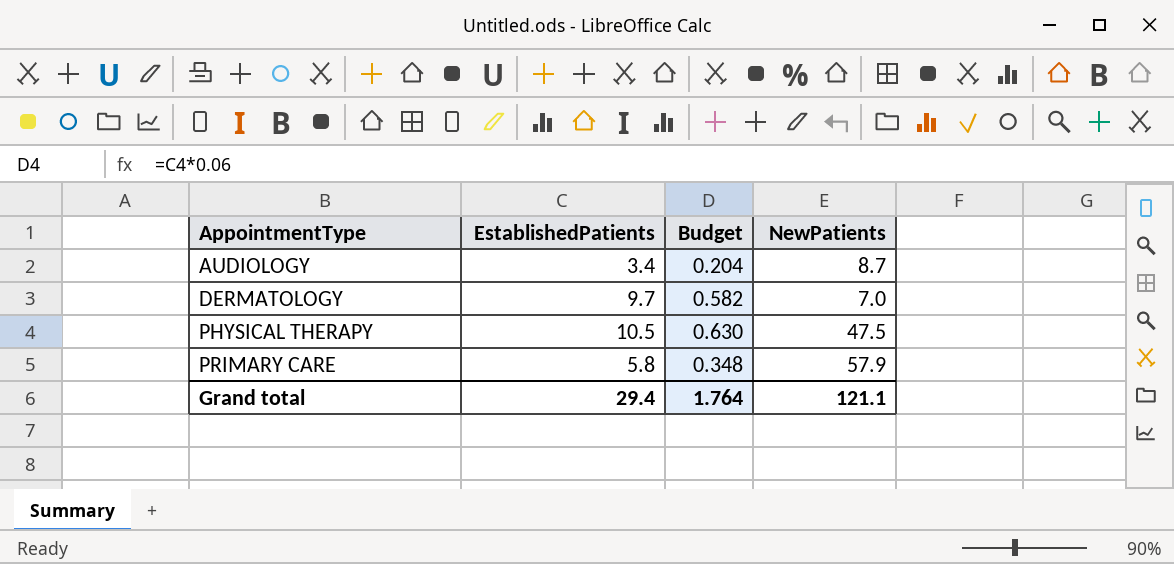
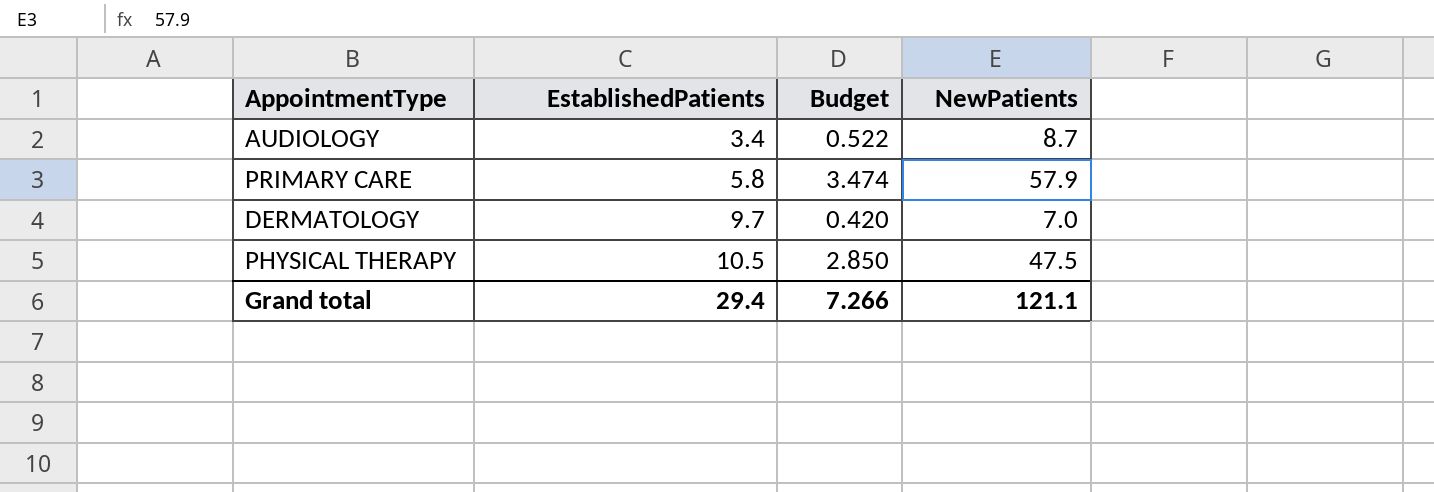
row order: AppointmentType ascending -> EstablishedPatients ascending
column Budget | formula: [EstablishedPatients] * 0.06 -> [NewPatients] * 0.06
Grand total | Budget: 1.764 -> 7.266

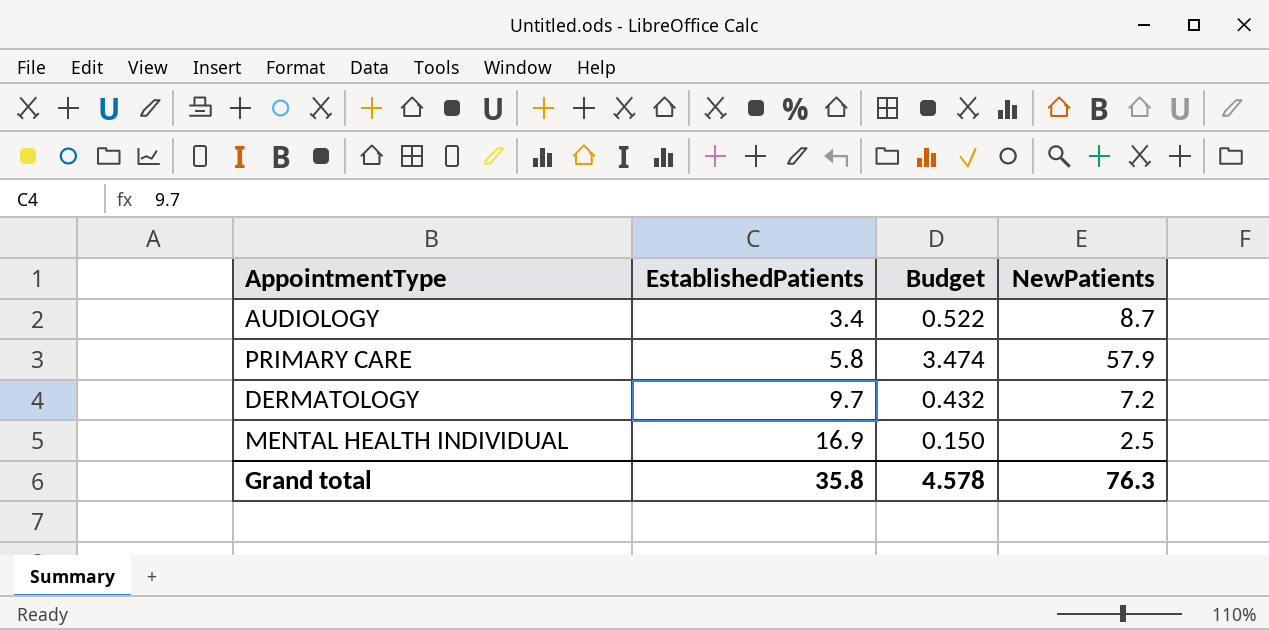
row PHYSICAL THERAPY: 10.5 | 2.850 | 47.5 -> none
DERMATOLOGY | Budget: 0.420 -> 0.432
DERMATOLOGY | NewPatients: 7.0 -> 7.2
row MENTAL HEALTH INDIVIDUAL: none -> 16.9 | 0.150 | 2.5
Grand total | EstablishedPatients: 29.4 -> 35.8
Grand total | Budget: 7.266 -> 4.578
Grand total | NewPatients: 121.1 -> 76.3

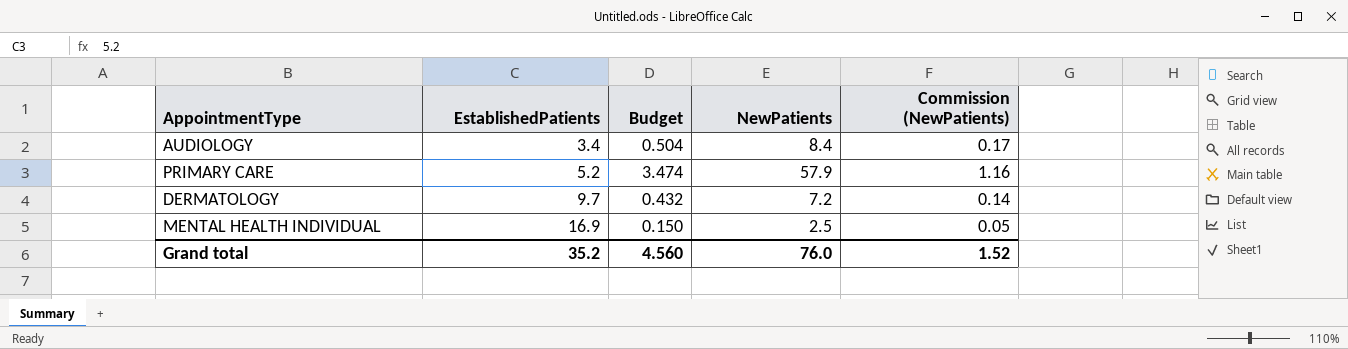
column Commission (NewPatients) | formula: none -> [NewPatients] * 0.02
AUDIOLOGY | Budget: 0.522 -> 0.504
AUDIOLOGY | NewPatients: 8.7 -> 8.4
PRIMARY CARE | EstablishedPatients: 5.8 -> 5.2
Grand total | EstablishedPatients: 35.8 -> 35.2
Grand total | Budget: 4.578 -> 4.560
Grand total | NewPatients: 76.3 -> 76.0

